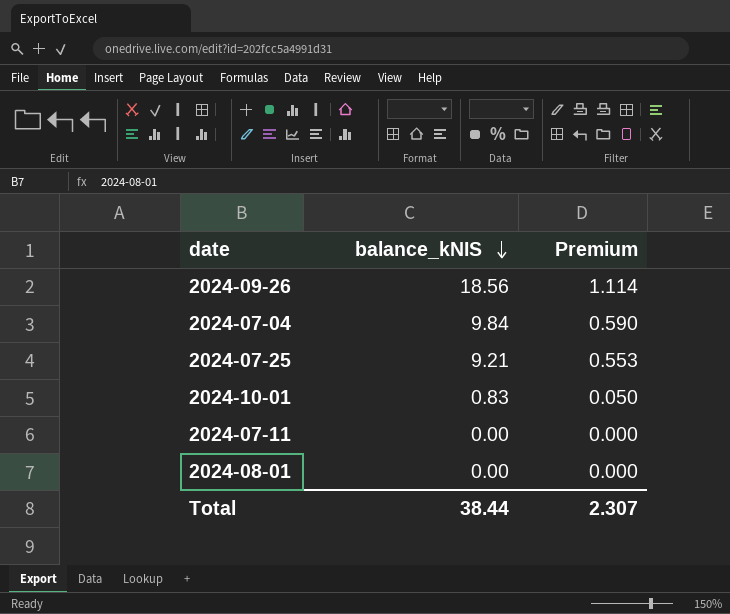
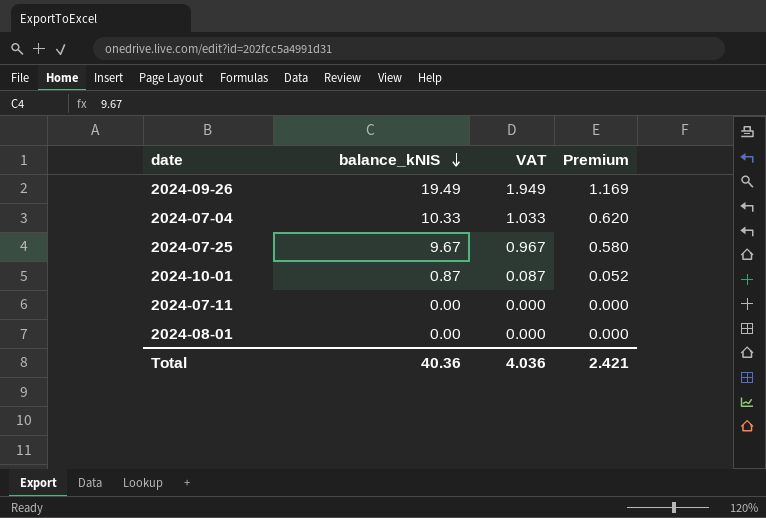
column VAT | formula: none -> [balance_kNIS] * 0.1
2024-09-26 | balance_kNIS: 18.56 -> 19.49
2024-09-26 | Premium: 1.114 -> 1.169
2024-07-04 | balance_kNIS: 9.84 -> 10.33
2024-07-04 | Premium: 0.590 -> 0.620
2024-07-25 | balance_kNIS: 9.21 -> 9.67
2024-07-25 | Premium: 0.553 -> 0.580
2024-10-01 | balance_kNIS: 0.83 -> 0.87
2024-10-01 | Premium: 0.050 -> 0.052
Total | balance_kNIS: 38.44 -> 40.36
Total | Premium: 2.307 -> 2.421

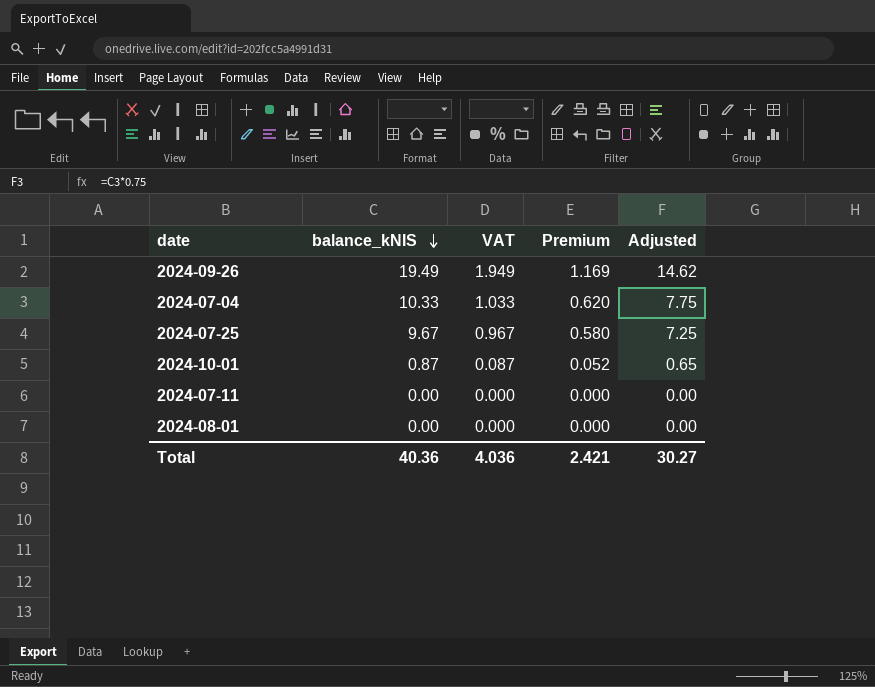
column Adjusted | formula: none -> [balance_kNIS] * 0.75

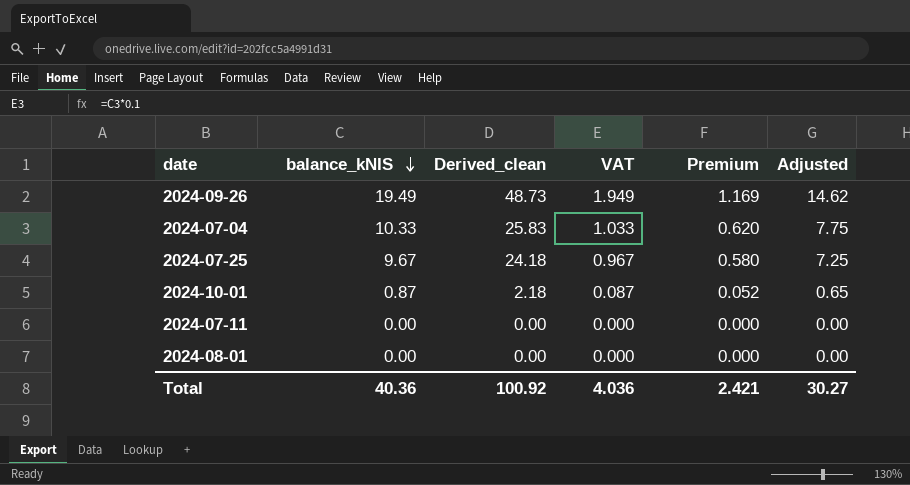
column Derived_clean | formula: none -> [balance_kNIS] * 2.5

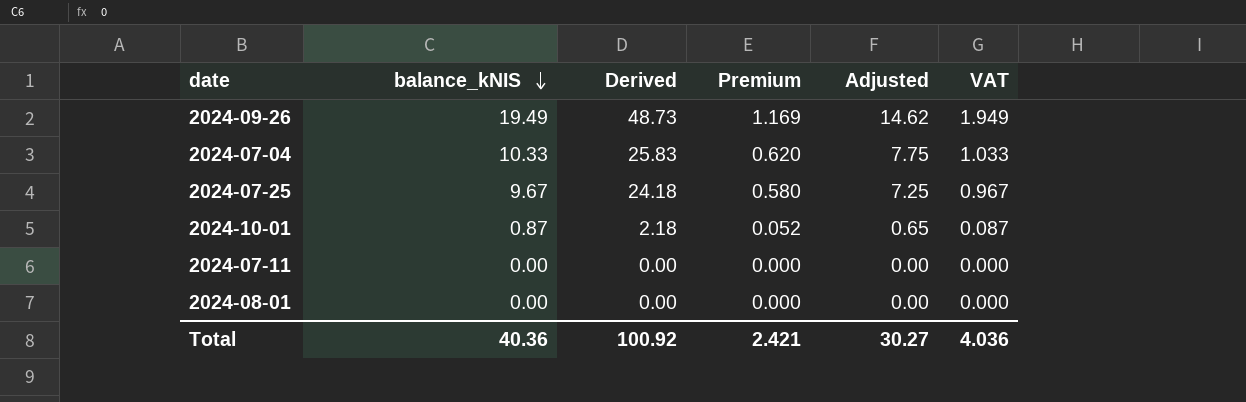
column name: Derived_clean -> Derived
column VAT | position: 4 -> 6

